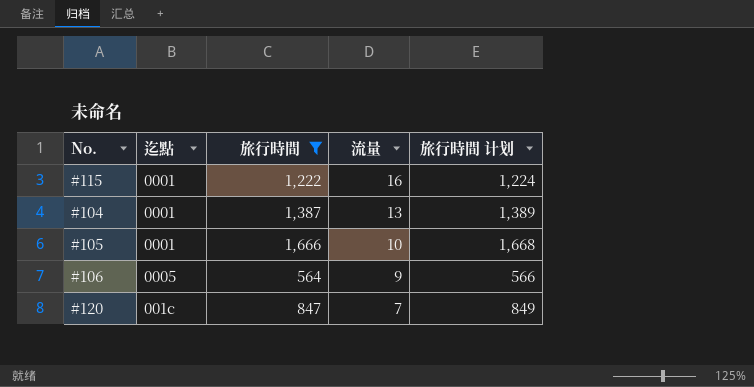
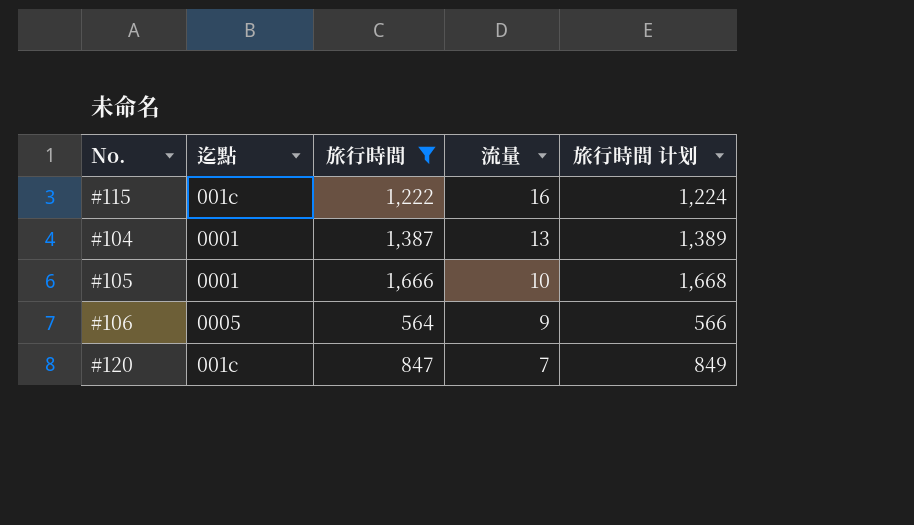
#115 | 迄點: 0001 -> 001c

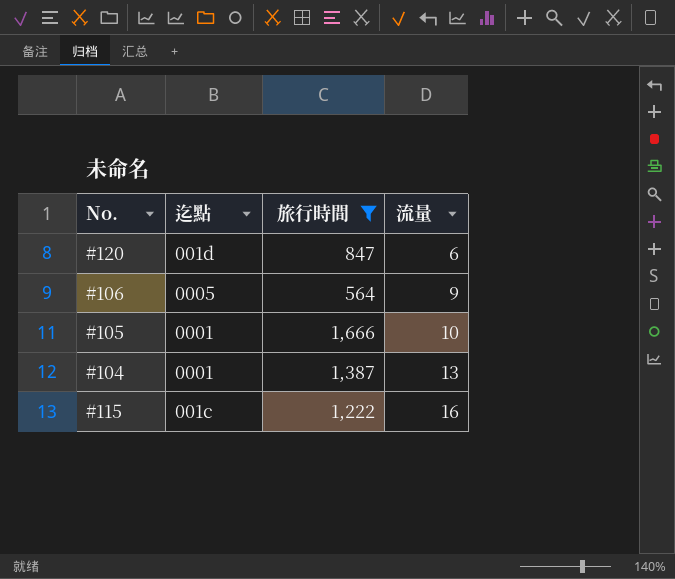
row order: 流量 descending -> 流量 ascending
column 旅行時間 计划 | formula: [旅行時間] + 2 -> none
#120 | 迄點: 001c -> 001d
#120 | 流量: 7 -> 6

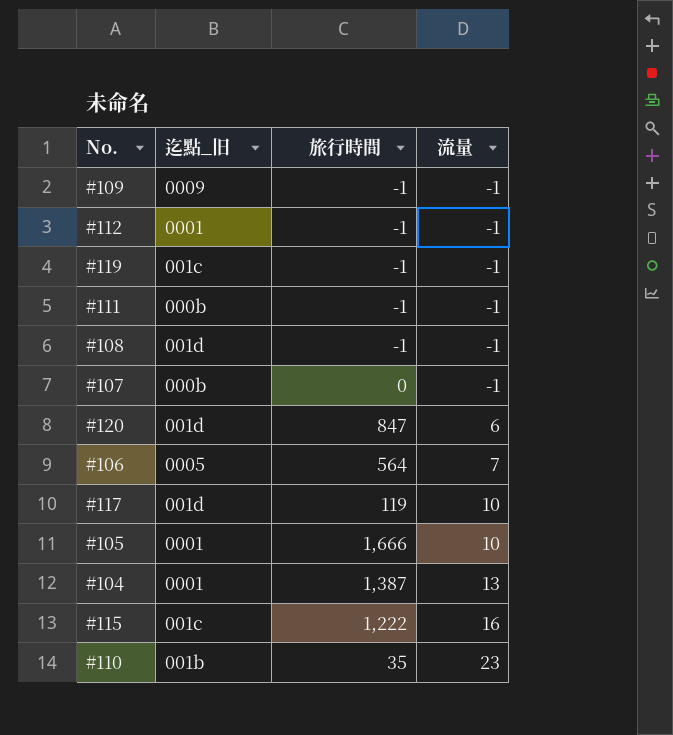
filter: 旅行時間 >= 564 -> none
column name: 迄點 -> 迄點_旧
#106 | 流量: 9 -> 7

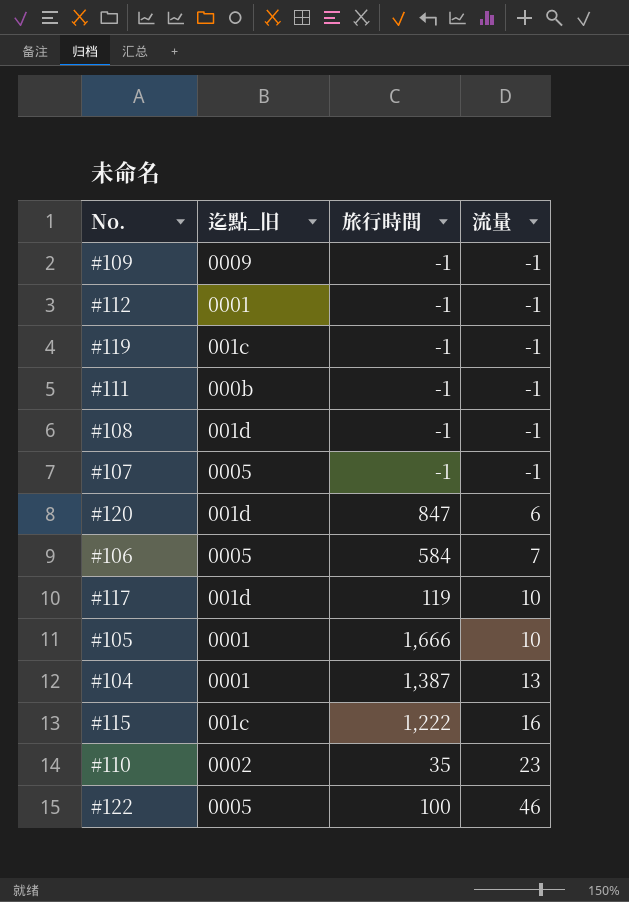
#107 | 迄點_旧: 000b -> 0005
#107 | 旅行時間: 0 -> -1
#106 | 旅行時間: 564 -> 584
#110 | 迄點_旧: 001b -> 0002
row #122: none -> 0005 | 100 | 46

